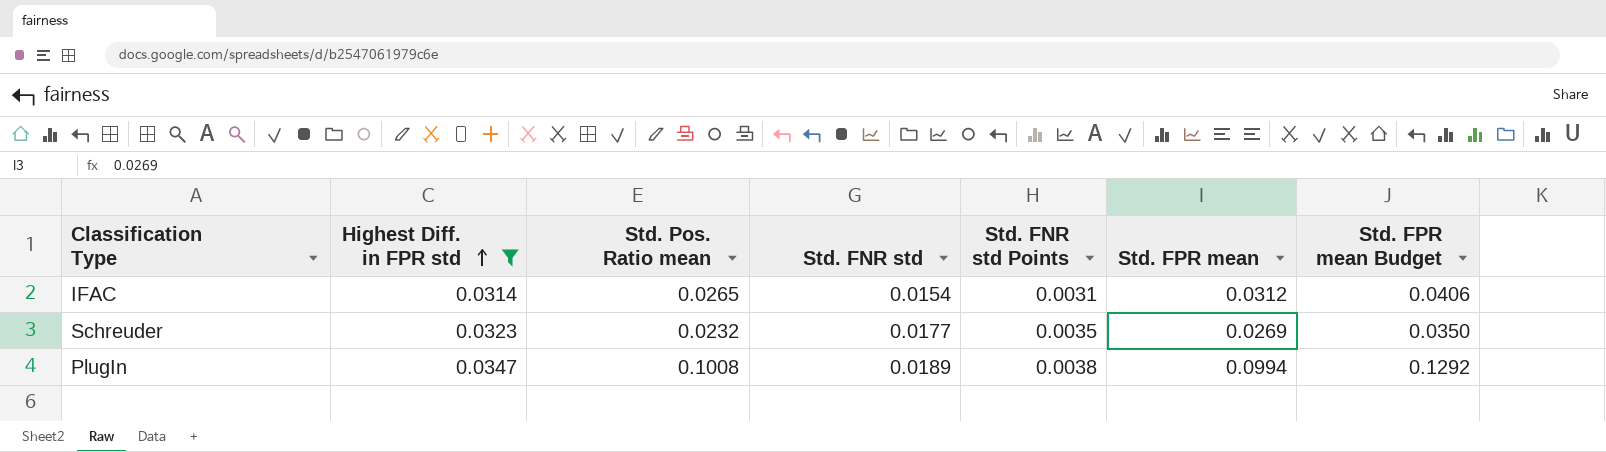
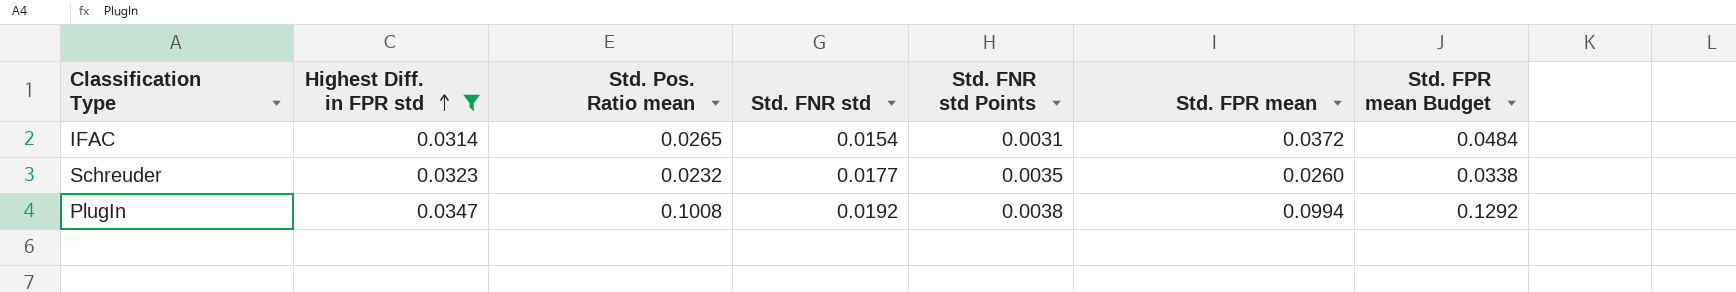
IFAC | Std. FPR mean: 0.0312 -> 0.0372
IFAC | Std. FPR mean Budget: 0.0406 -> 0.0484
Schreuder | Std. FPR mean: 0.0269 -> 0.0260
Schreuder | Std. FPR mean Budget: 0.0350 -> 0.0338
PlugIn | Std. FNR std: 0.0189 -> 0.0192

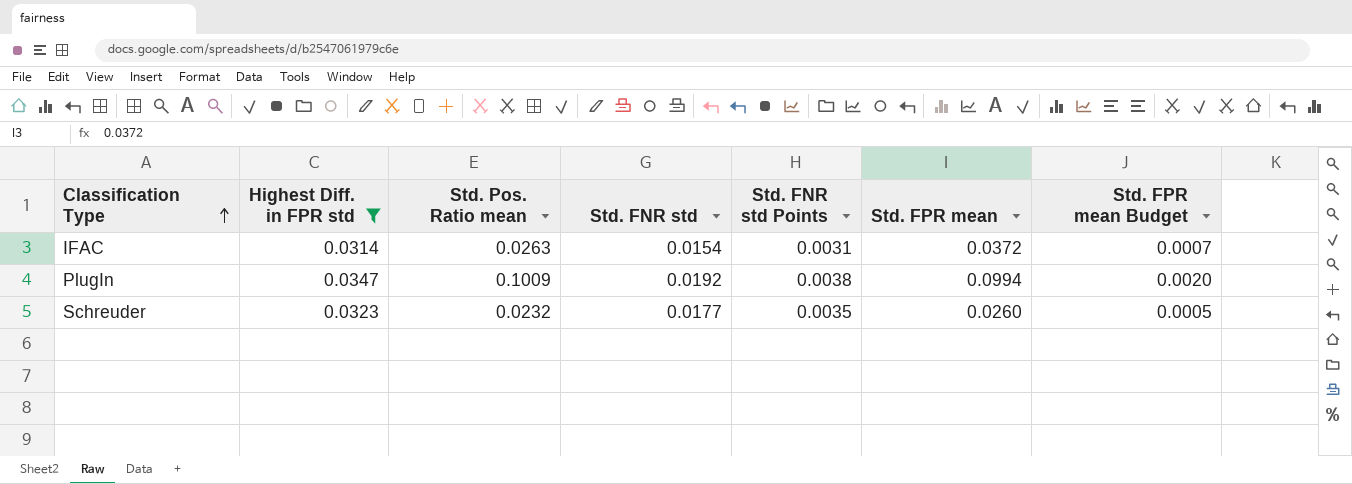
row order: Highest Diff. in FPR std ascending -> Classification Type ascending
column Std. FPR mean Budget | formula: [Std. FPR mean] * 1.3 -> [Std. FPR mean] * 0.02
IFAC | Std. Pos. Ratio mean: 0.0265 -> 0.0263
PlugIn | Std. Pos. Ratio mean: 0.1008 -> 0.1009

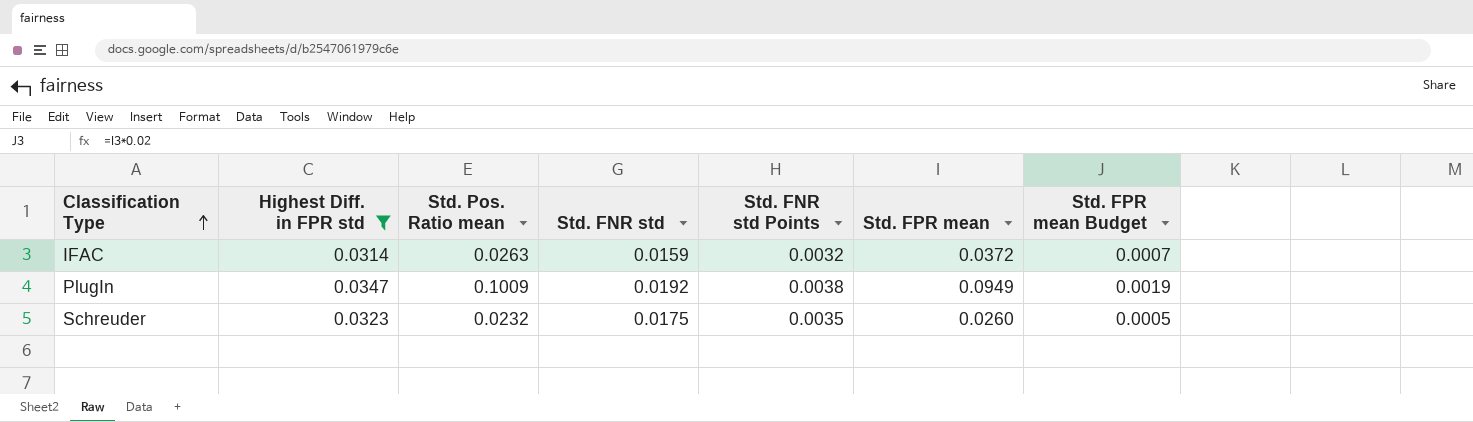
IFAC | Std. FNR std: 0.0154 -> 0.0159
IFAC | Std. FNR std Points: 0.0031 -> 0.0032
PlugIn | Std. FPR mean: 0.0994 -> 0.0949
PlugIn | Std. FPR mean Budget: 0.0020 -> 0.0019
Schreuder | Std. FNR std: 0.0177 -> 0.0175

